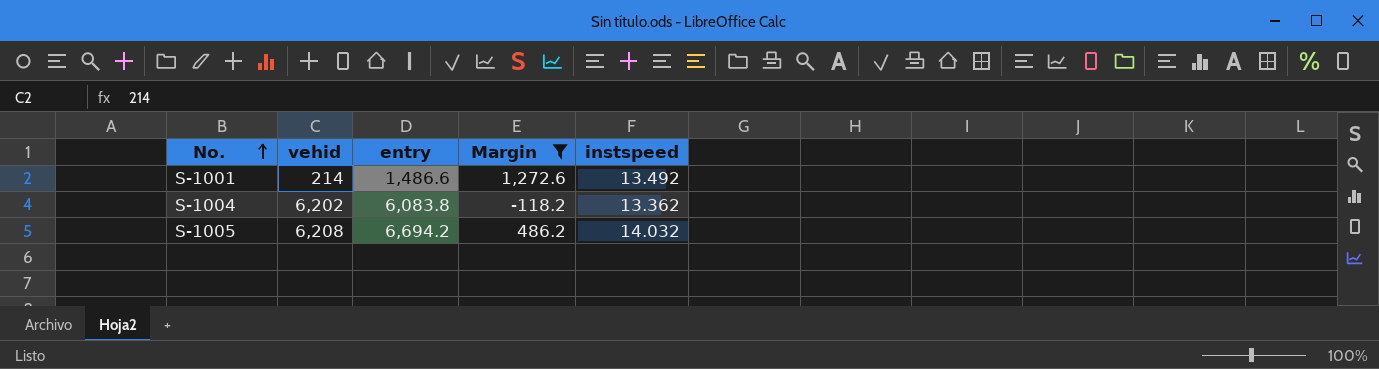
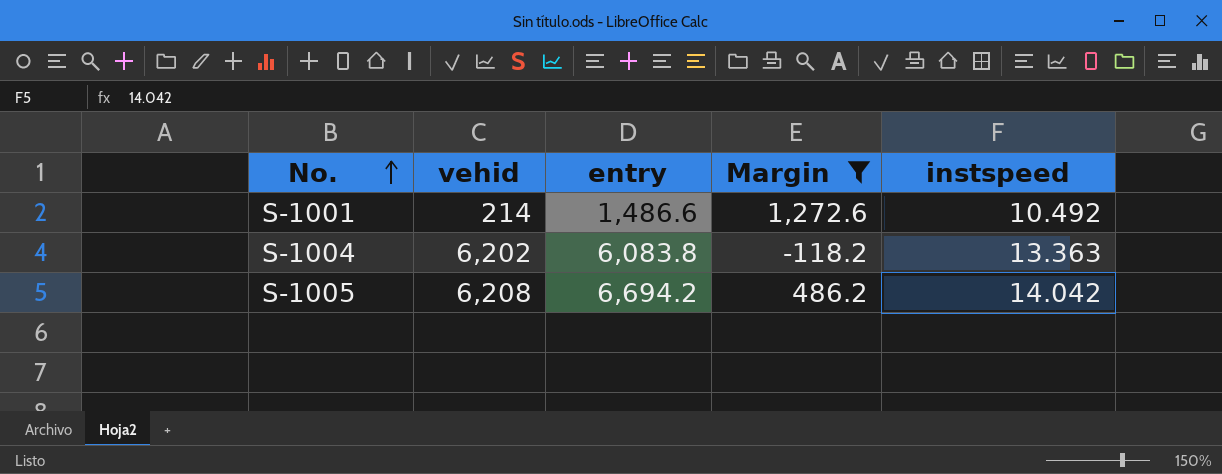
S-1001 | instspeed: 13.492 -> 10.492
S-1004 | instspeed: 13.362 -> 13.363
S-1005 | instspeed: 14.032 -> 14.042

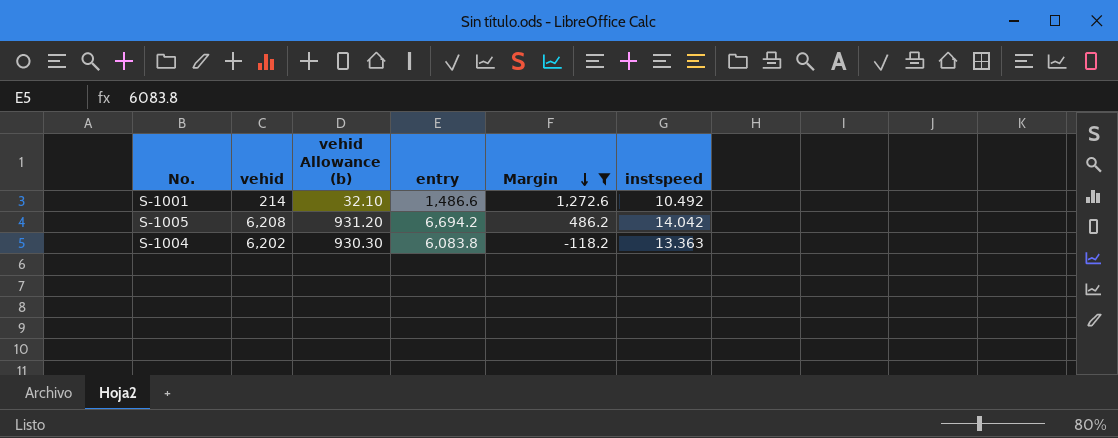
row order: No. ascending -> Margin descending
column vehid Allowance (b) | formula: none -> [vehid] * 0.15

